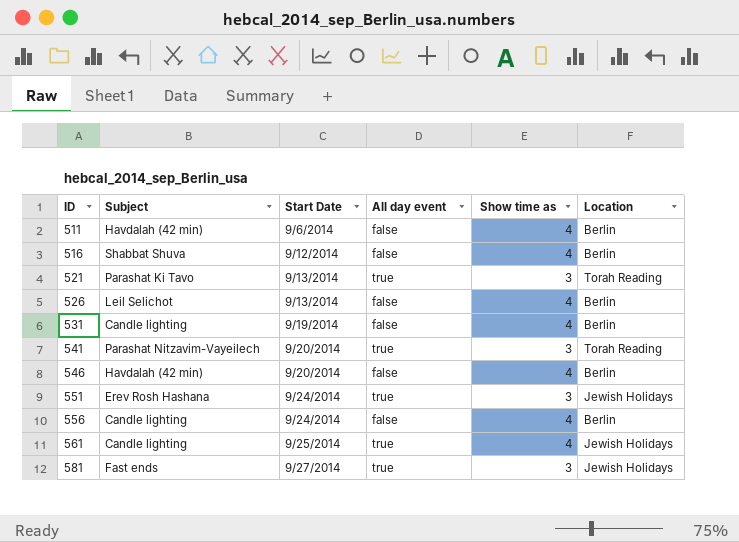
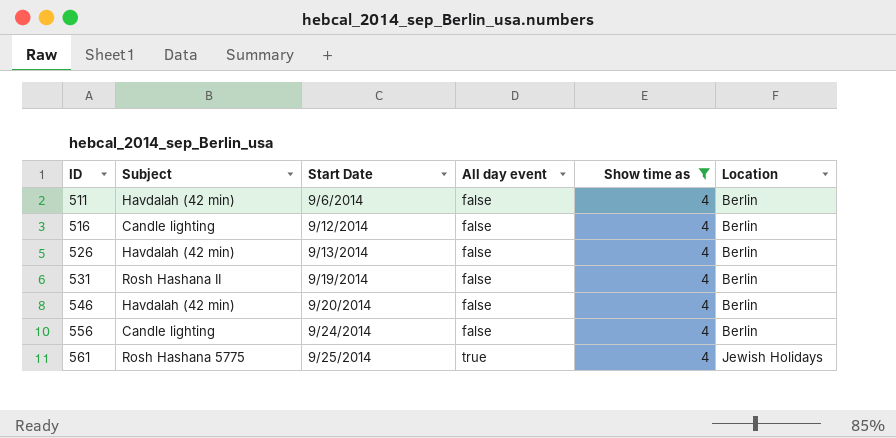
filter: none -> Show time as = 4
516 | Subject: Shabbat Shuva -> Candle lighting
526 | Subject: Leil Selichot -> Havdalah (42 min)
531 | Subject: Candle lighting -> Rosh Hashana II
561 | Subject: Candle lighting -> Rosh Hashana 5775

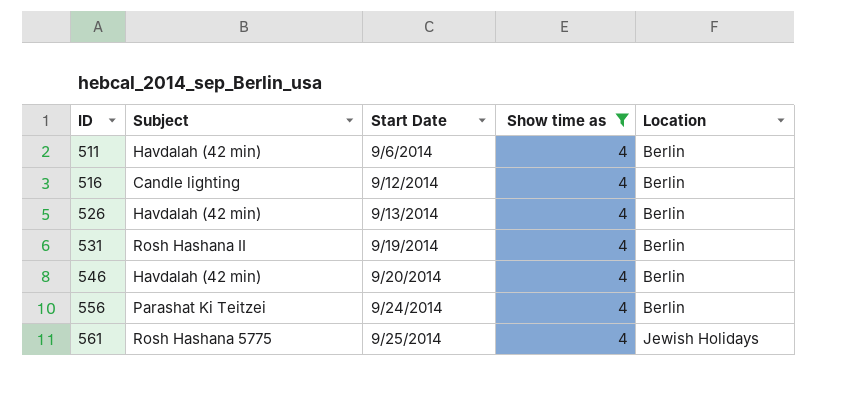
column All day event | position: 4 -> none
556 | Subject: Candle lighting -> Parashat Ki Teitzei

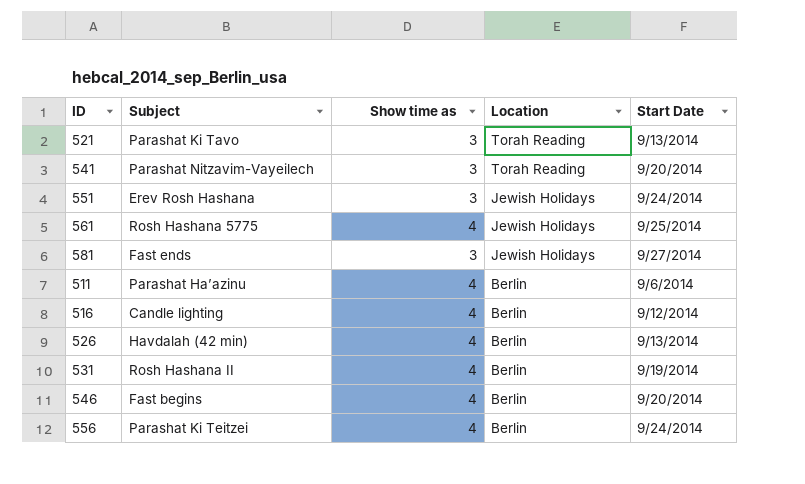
filter: Show time as = 4 -> none
row order: ID ascending -> Location descending
column Start Date | position: 3 -> 5
511 | Subject: Havdalah (42 min) -> Parashat Ha’azinu
546 | Subject: Havdalah (42 min) -> Fast begins

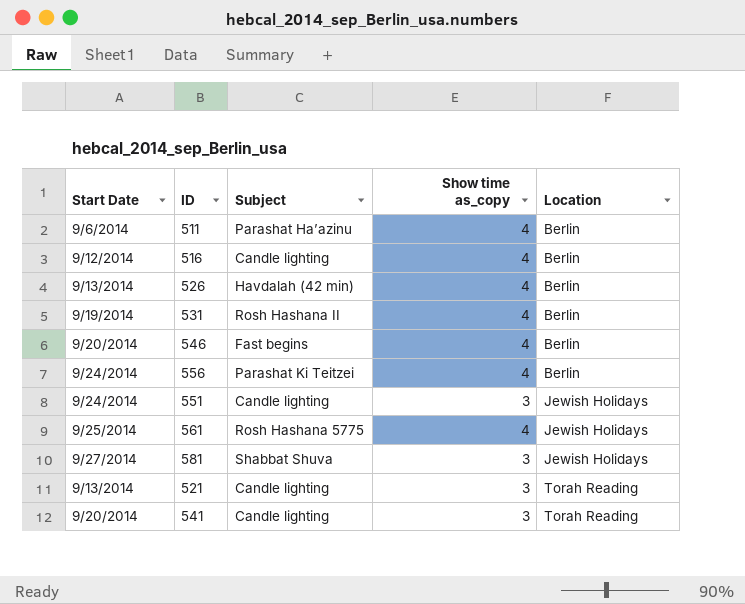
row order: Location descending -> Location ascending
column Start Date | position: 5 -> 1
column name: Show time as -> Show time as_copy
551 | Subject: Erev Rosh Hashana -> Candle lighting
581 | Subject: Fast ends -> Shabbat Shuva
521 | Subject: Parashat Ki Tavo -> Candle lighting
541 | Subject: Parashat Nitzavim-Vayeilech -> Candle lighting

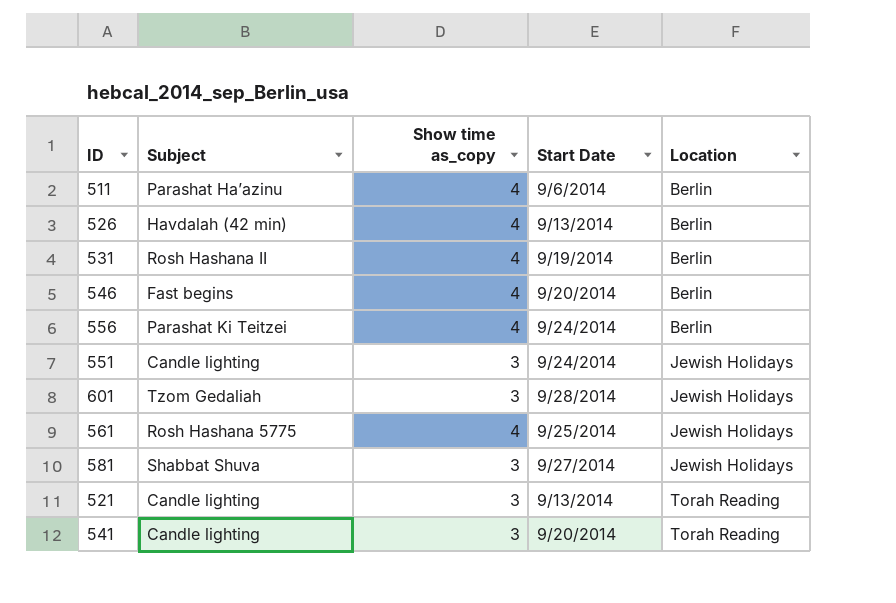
column Start Date | position: 1 -> 4
row 516: 9/12/2014 | Candle lighting | 4 | Berlin -> none
row 601: none -> Tzom Gedaliah | 3 | 9/28/2014 | Jewish Holidays

